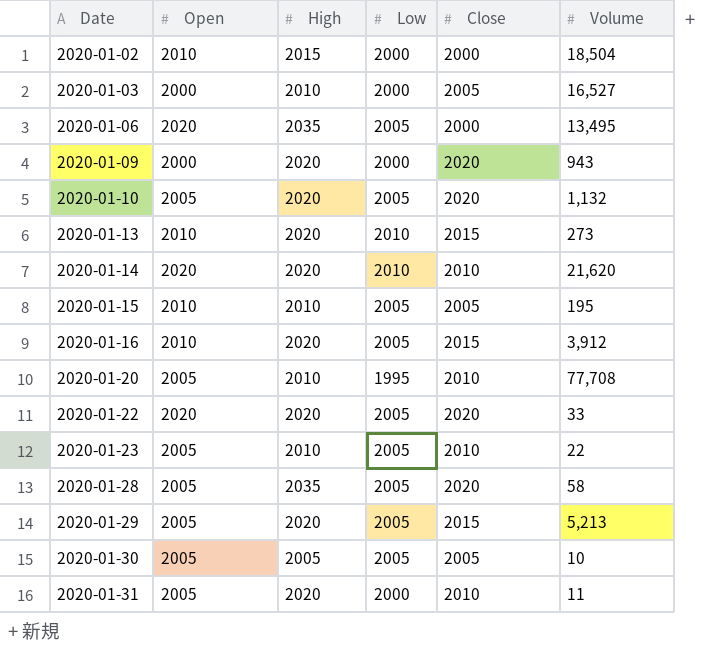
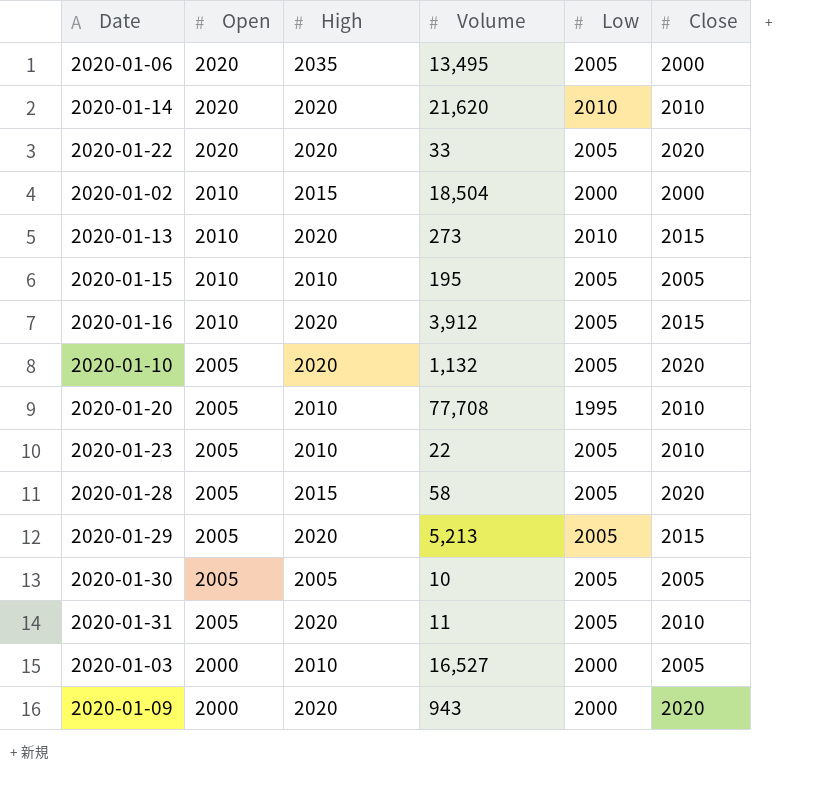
row order: Date ascending -> Open descending
column Volume | position: 6 -> 4
2020-01-28 | High: 2035 -> 2015
2020-01-31 | Low: 2000 -> 2005

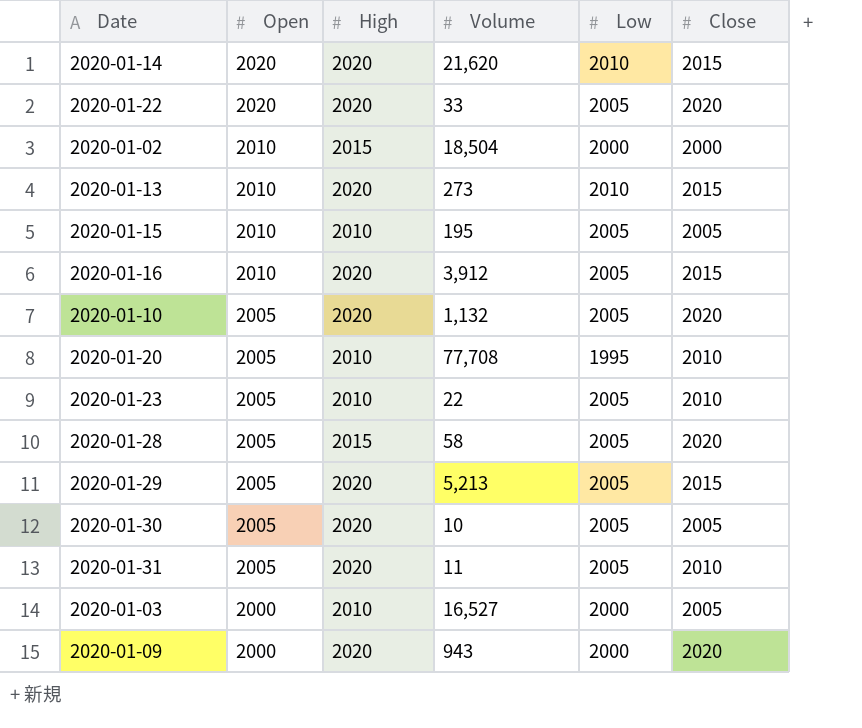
row 2020-01-06: 2020 | 2035 | 13,495 | 2005 | 2000 -> none
2020-01-14 | Close: 2010 -> 2015
2020-01-30 | High: 2005 -> 2020

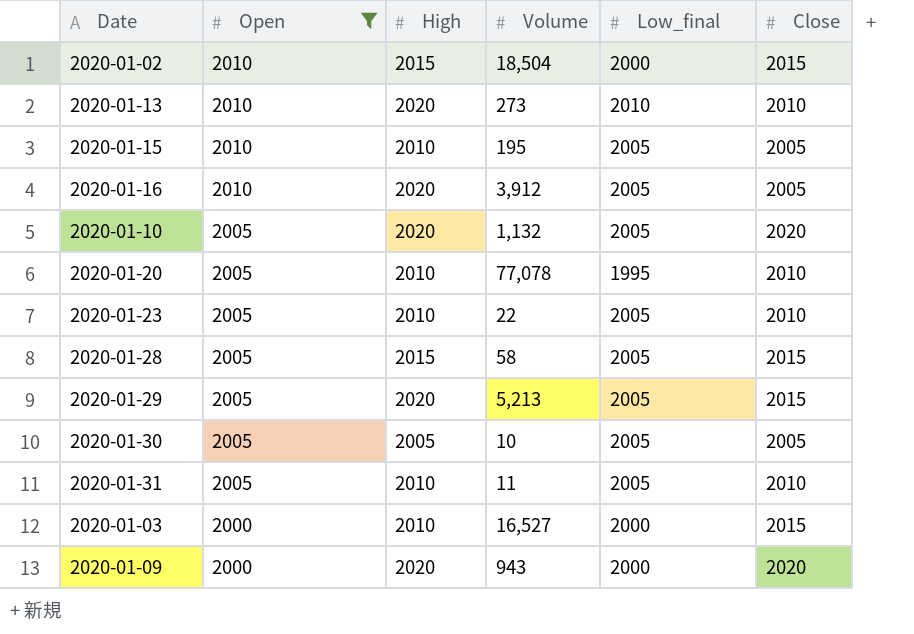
filter: none -> Open != 2020
column name: Low -> Low_final
2020-01-02 | Close: 2000 -> 2015
2020-01-13 | Close: 2015 -> 2010
2020-01-16 | Close: 2015 -> 2005
2020-01-20 | Volume: 77,708 -> 77,078
2020-01-28 | Close: 2020 -> 2015
2020-01-30 | High: 2020 -> 2005
2020-01-31 | High: 2020 -> 2010
2020-01-03 | Close: 2005 -> 2015

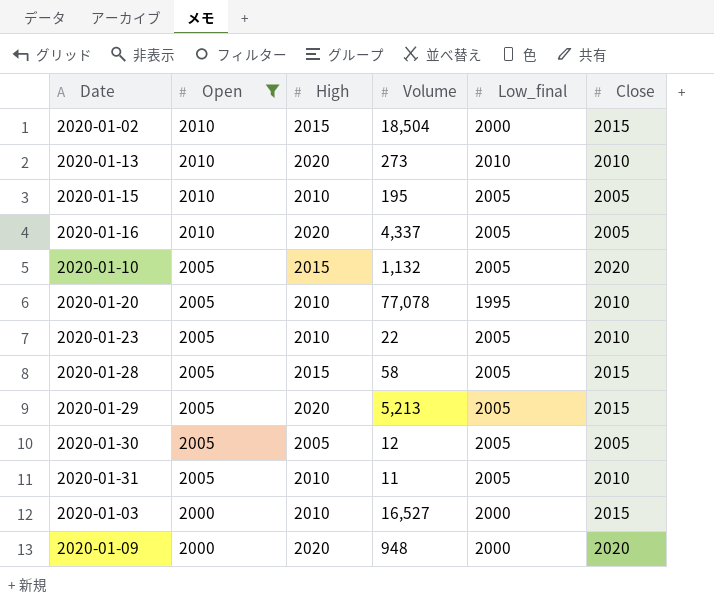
2020-01-16 | Volume: 3,912 -> 4,337
2020-01-10 | High: 2020 -> 2015
2020-01-30 | Volume: 10 -> 12
2020-01-09 | Volume: 943 -> 948

